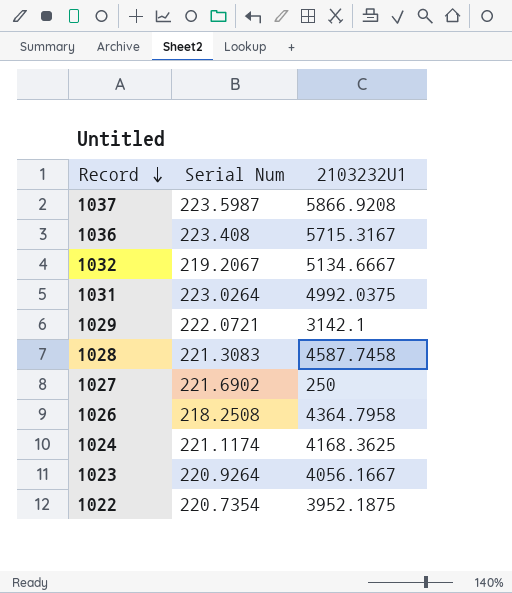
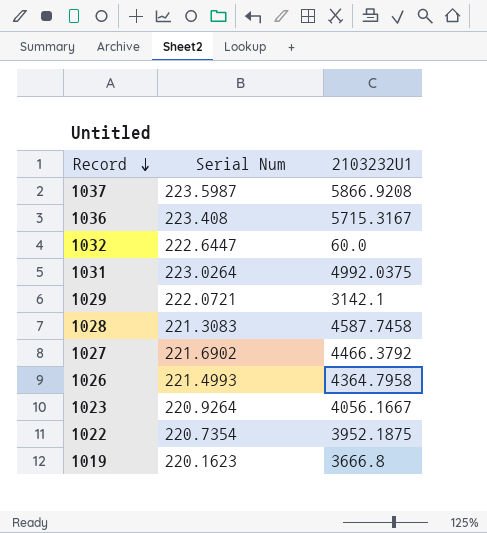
row 1024: 221.1174 | 4168.3625 -> none
1032 | Serial Num: 219.2067 -> 222.6447
1032 | 2103232U1: 5134.6667 -> 60.0
1027 | 2103232U1: 250 -> 4466.3792
1026 | Serial Num: 218.2508 -> 221.4993
row 1019: none -> 220.1623 | 3666.8

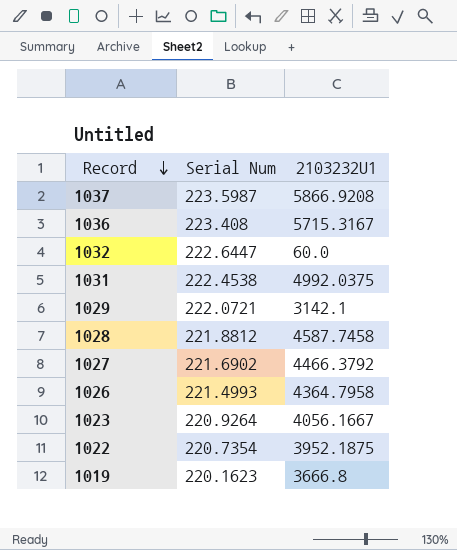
1031 | Serial Num: 223.0264 -> 222.4538
1028 | Serial Num: 221.3083 -> 221.8812

